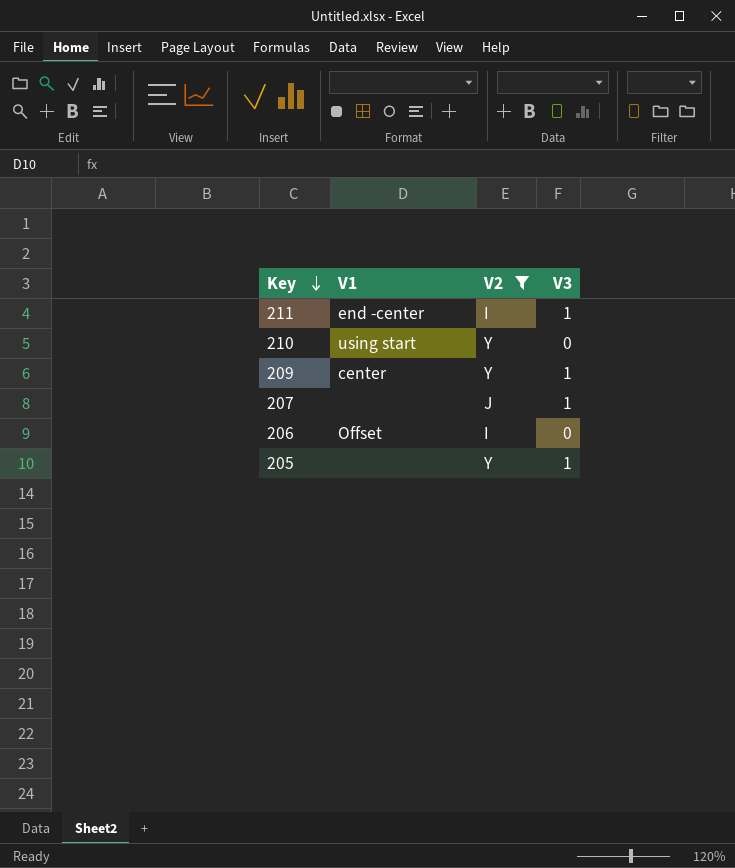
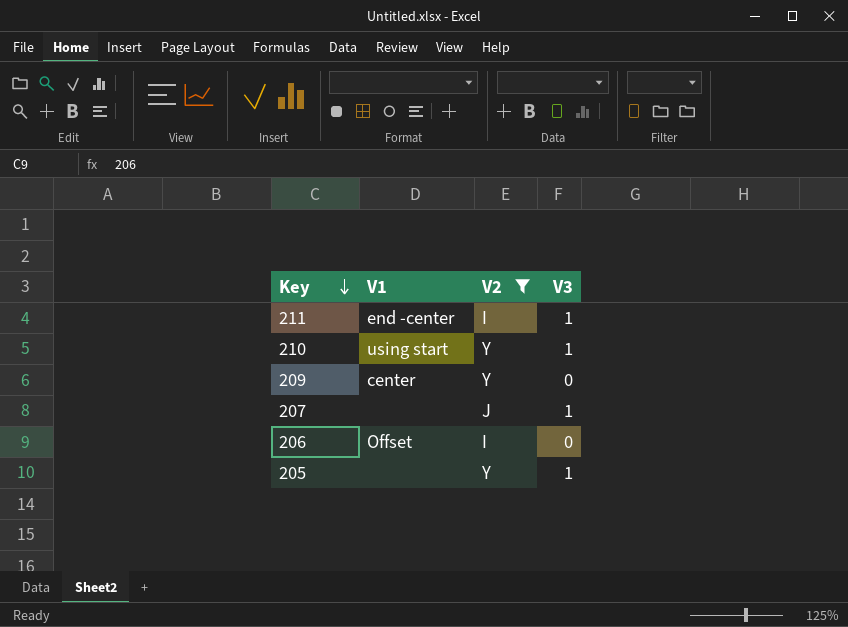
210 | V3: 0 -> 1
209 | V3: 1 -> 0

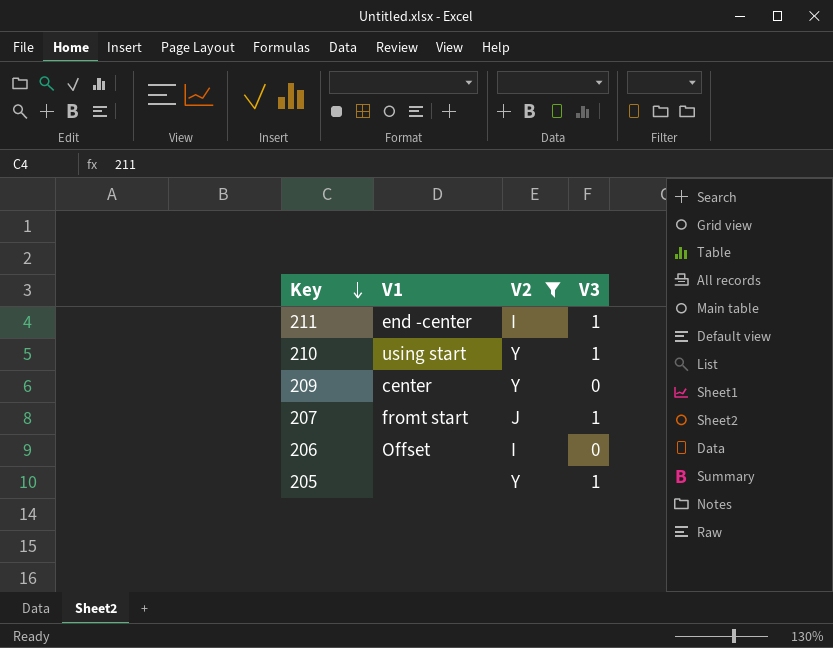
207 | V1: none -> fromt start

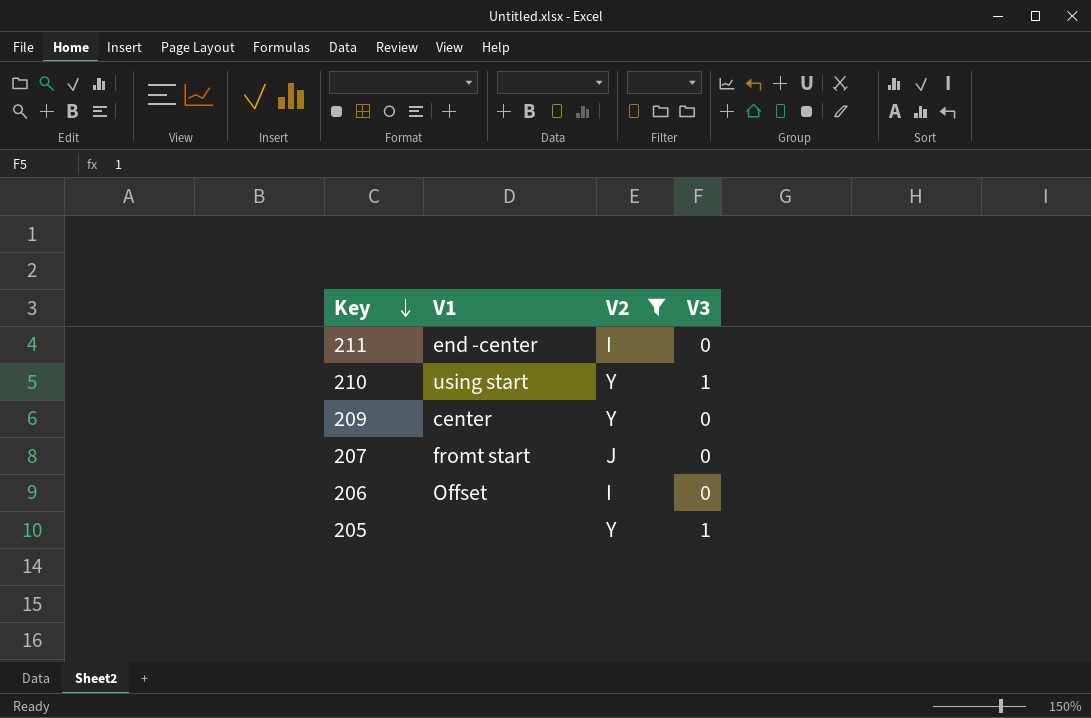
211 | V3: 1 -> 0
207 | V3: 1 -> 0

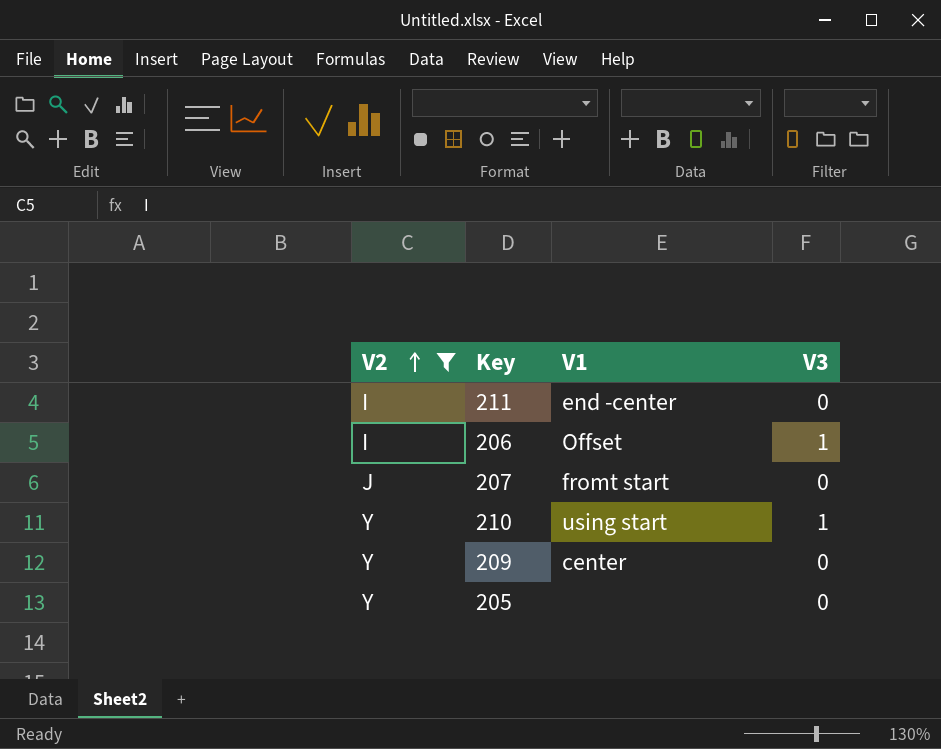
row order: Key descending -> V2 ascending
column V2 | position: 3 -> 1
206 | V3: 0 -> 1
205 | V3: 1 -> 0

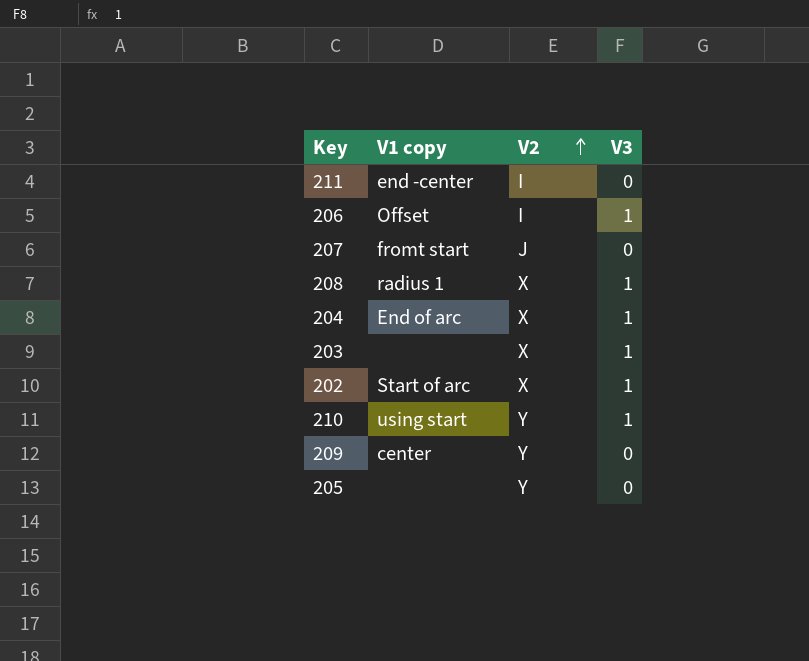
filter: V2 != X -> none
column name: V1 -> V1 copy
column V2 | position: 1 -> 3

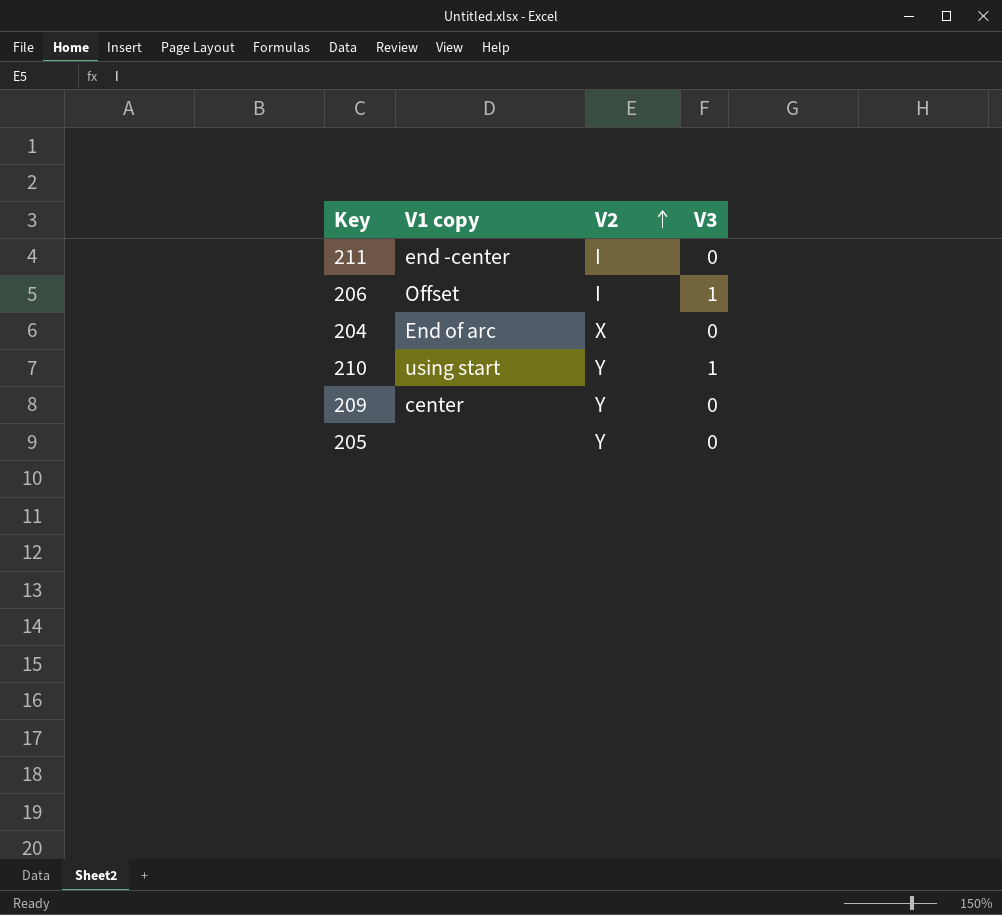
row 207: fromt start | J | 0 -> none
row 208: radius 1 | X | 1 -> none
row 203: none | X | 1 -> none
row 202: Start of arc | X | 1 -> none
204 | V3: 1 -> 0

